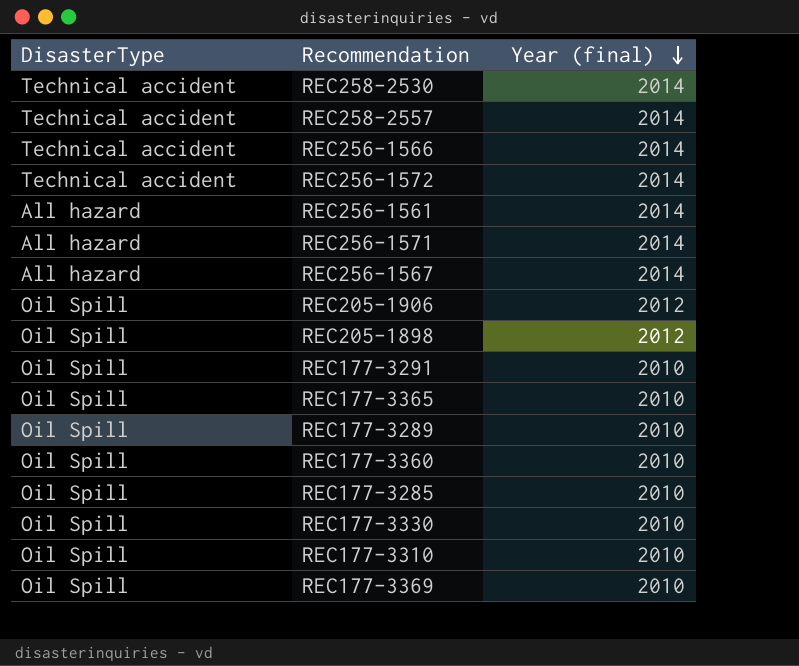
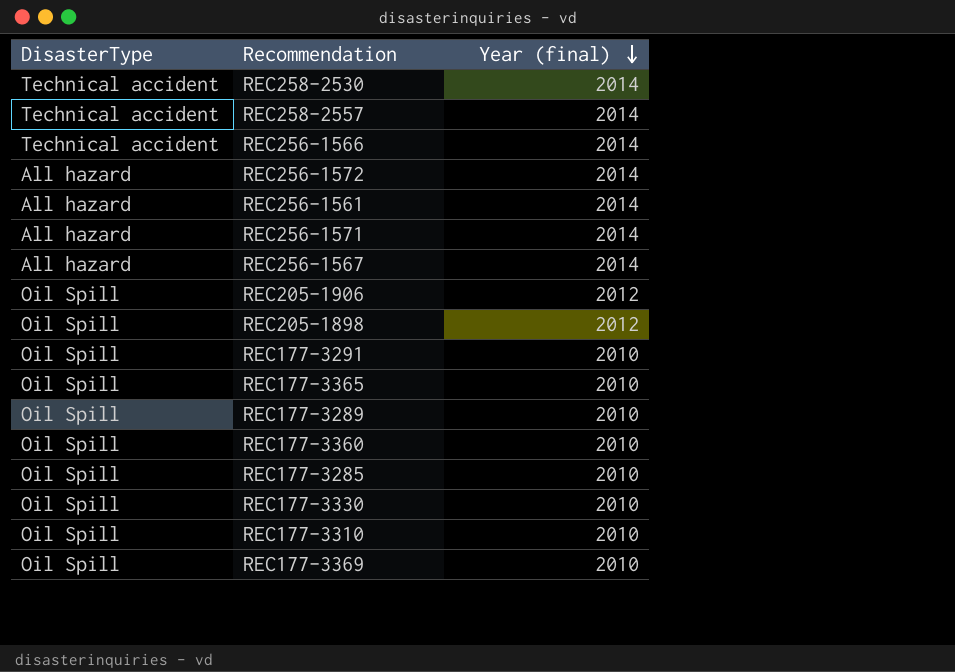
REC256-1572 | DisasterType: Technical accident -> All hazard

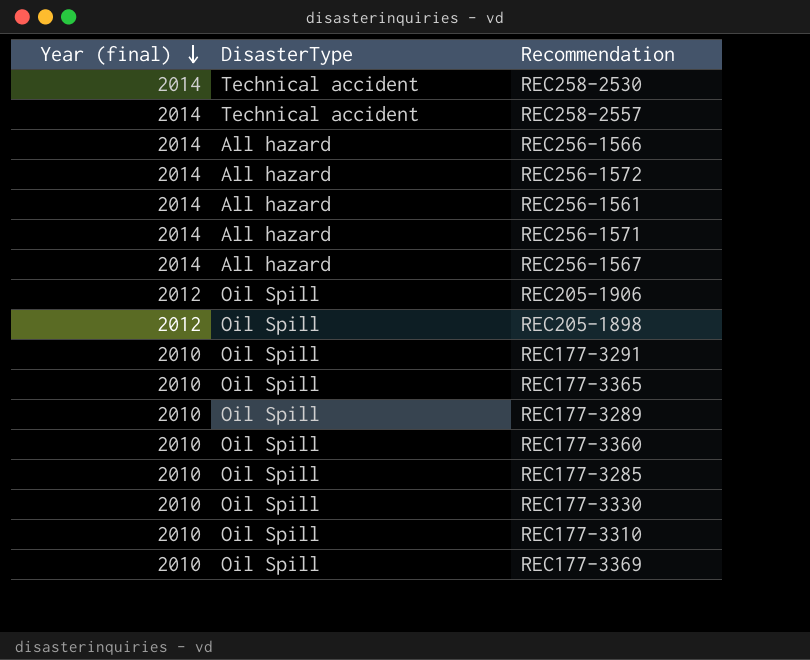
column Year (final) | position: 3 -> 1
REC256-1566 | DisasterType: Technical accident -> All hazard

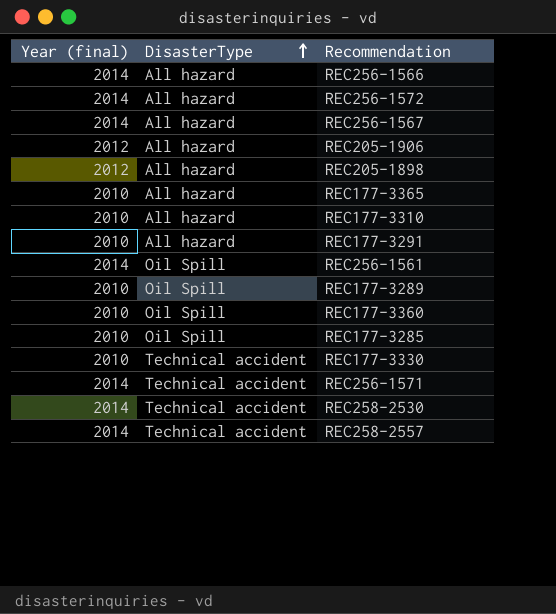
row order: Year (final) descending -> DisasterType ascending
row REC177-3369: 2010 | Oil Spill -> none
REC205-1906 | DisasterType: Oil Spill -> All hazard
REC205-1898 | DisasterType: Oil Spill -> All hazard
REC177-3365 | DisasterType: Oil Spill -> All hazard
REC177-3310 | DisasterType: Oil Spill -> All hazard
REC177-3291 | DisasterType: Oil Spill -> All hazard
REC256-1561 | DisasterType: All hazard -> Oil Spill
REC177-3330 | DisasterType: Oil Spill -> Technical accident
REC256-1571 | DisasterType: All hazard -> Technical accident

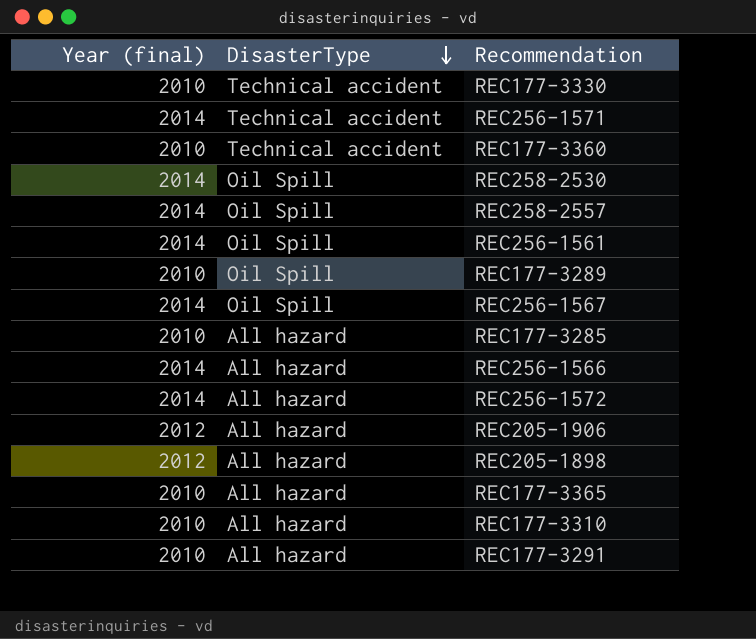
row order: DisasterType ascending -> DisasterType descending
REC177-3360 | DisasterType: Oil Spill -> Technical accident
REC258-2530 | DisasterType: Technical accident -> Oil Spill
REC258-2557 | DisasterType: Technical accident -> Oil Spill
REC256-1567 | DisasterType: All hazard -> Oil Spill
REC177-3285 | DisasterType: Oil Spill -> All hazard

